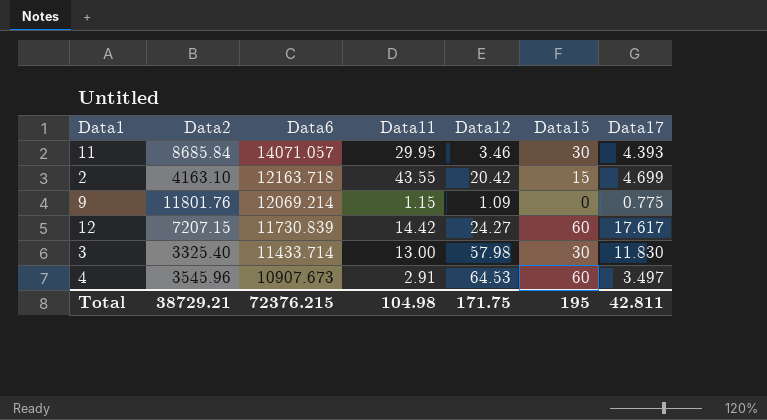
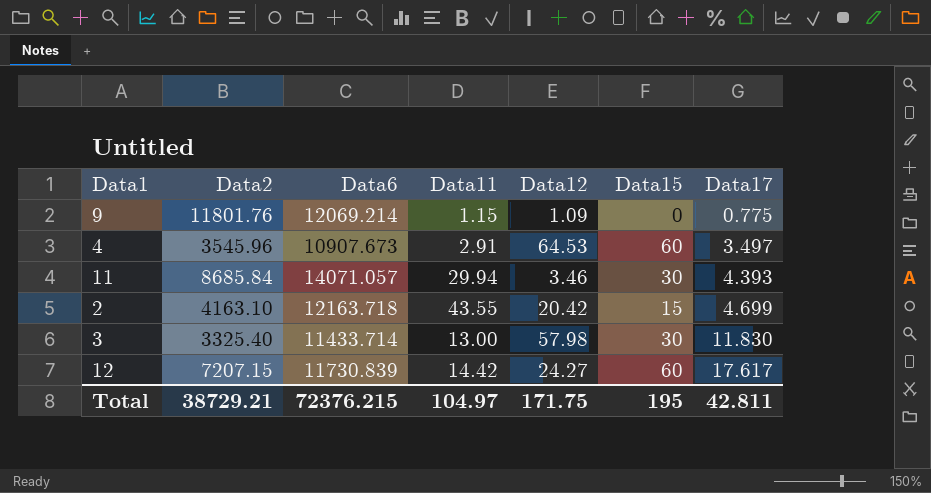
row order: Data6 descending -> Data17 ascending
11 | Data11: 29.95 -> 29.94
Total | Data11: 104.98 -> 104.97

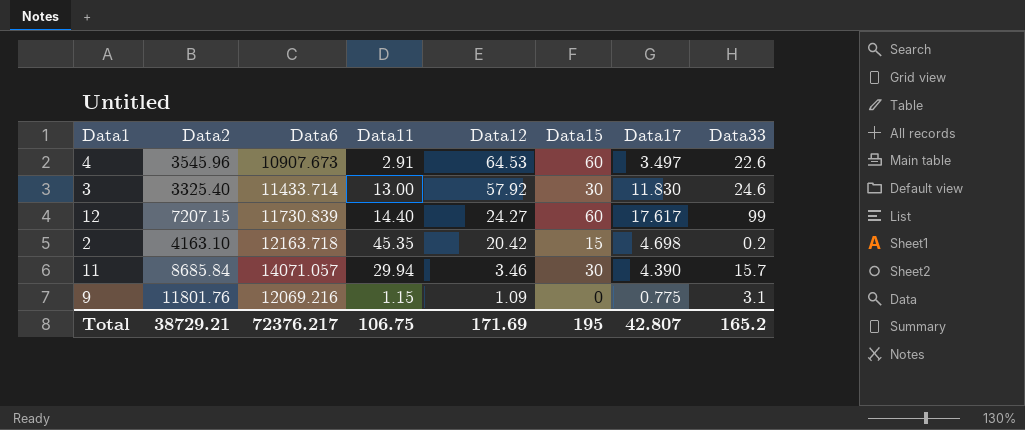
row order: Data17 ascending -> Data12 descending
column Data33 | position: none -> 8
3 | Data12: 57.98 -> 57.92
12 | Data11: 14.42 -> 14.40
2 | Data11: 43.55 -> 45.35
2 | Data17: 4.699 -> 4.698
11 | Data17: 4.393 -> 4.390
9 | Data6: 12069.214 -> 12069.216
Total | Data6: 72376.215 -> 72376.217
Total | Data11: 104.97 -> 106.75
Total | Data12: 171.75 -> 171.69
Total | Data17: 42.811 -> 42.807

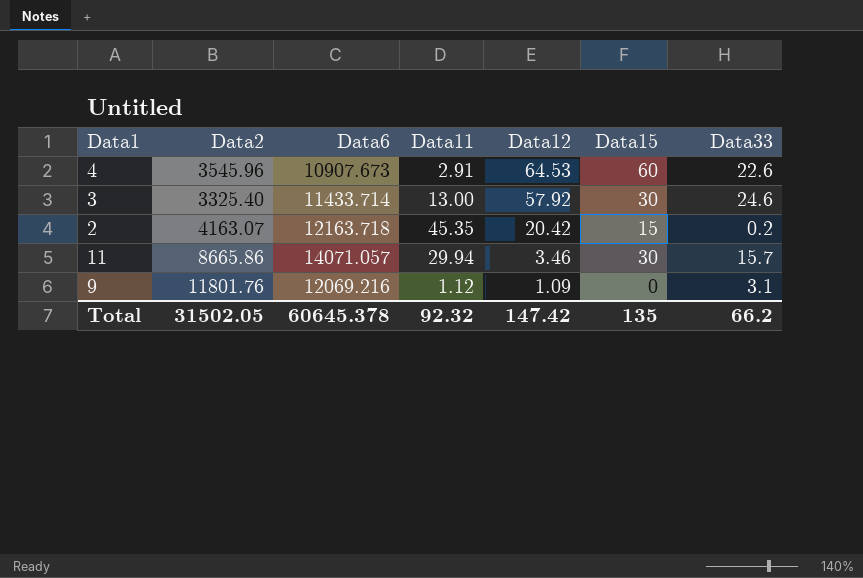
column Data17 | position: 7 -> none
row 12: 7207.15 | 11730.839 | 14.40 | 24.27 | 60 | 17.617 | 99 -> none
2 | Data2: 4163.10 -> 4163.07
11 | Data2: 8685.84 -> 8665.86
9 | Data11: 1.15 -> 1.12
Total | Data2: 38729.21 -> 31502.05
Total | Data6: 72376.217 -> 60645.378
Total | Data11: 106.75 -> 92.32
Total | Data12: 171.69 -> 147.42
Total | Data15: 195 -> 135
Total | Data33: 165.2 -> 66.2

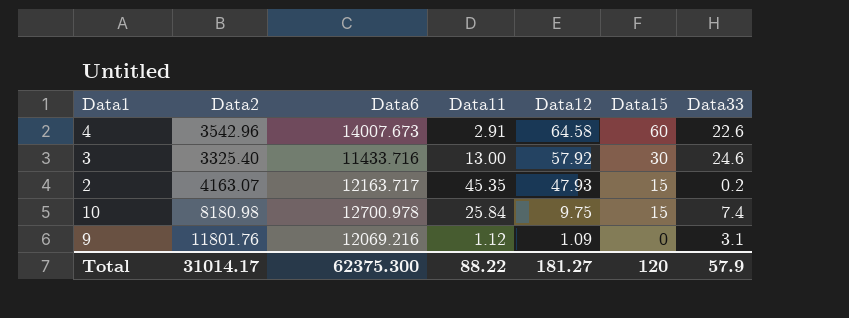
row 11: 8665.86 | 14071.057 | 29.94 | 3.46 | 30 | 15.7 -> none
4 | Data2: 3545.96 -> 3542.96
4 | Data6: 10907.673 -> 14007.673
4 | Data12: 64.53 -> 64.58
3 | Data6: 11433.714 -> 11433.716
2 | Data6: 12163.718 -> 12163.717
2 | Data12: 20.42 -> 47.93
row 10: none -> 8180.98 | 12700.978 | 25.84 | 9.75 | 15 | 7.4
Total | Data2: 31502.05 -> 31014.17
Total | Data6: 60645.378 -> 62375.300
Total | Data11: 92.32 -> 88.22
Total | Data12: 147.42 -> 181.27
Total | Data15: 135 -> 120
Total | Data33: 66.2 -> 57.9

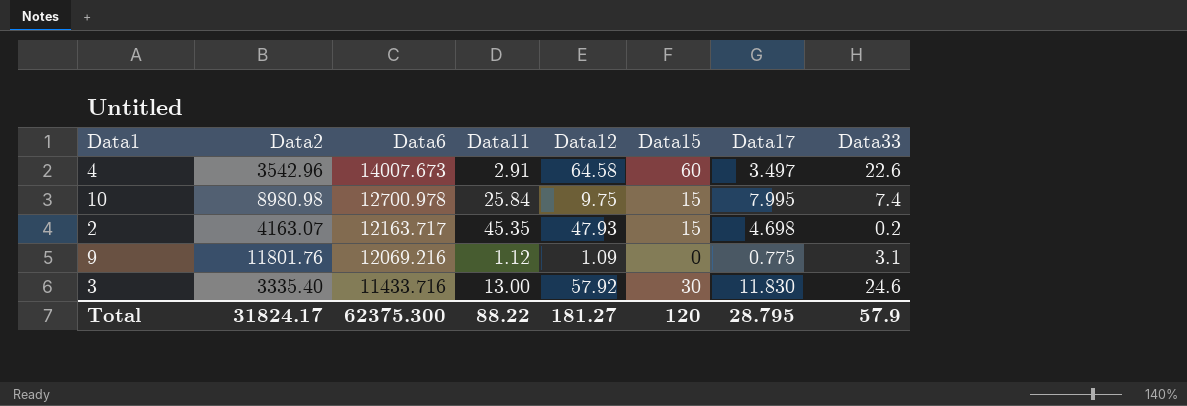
row order: Data12 descending -> Data6 descending
column Data17 | position: none -> 7
10 | Data2: 8180.98 -> 8980.98
3 | Data2: 3325.40 -> 3335.40
Total | Data2: 31014.17 -> 31824.17

